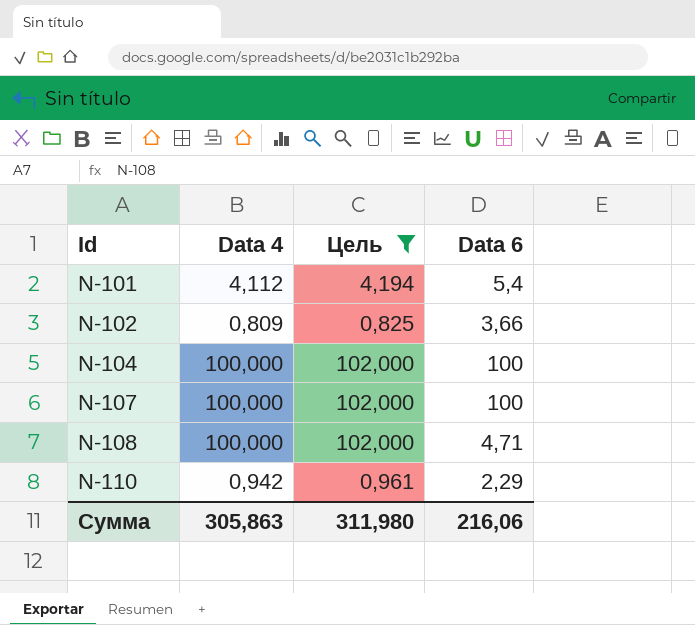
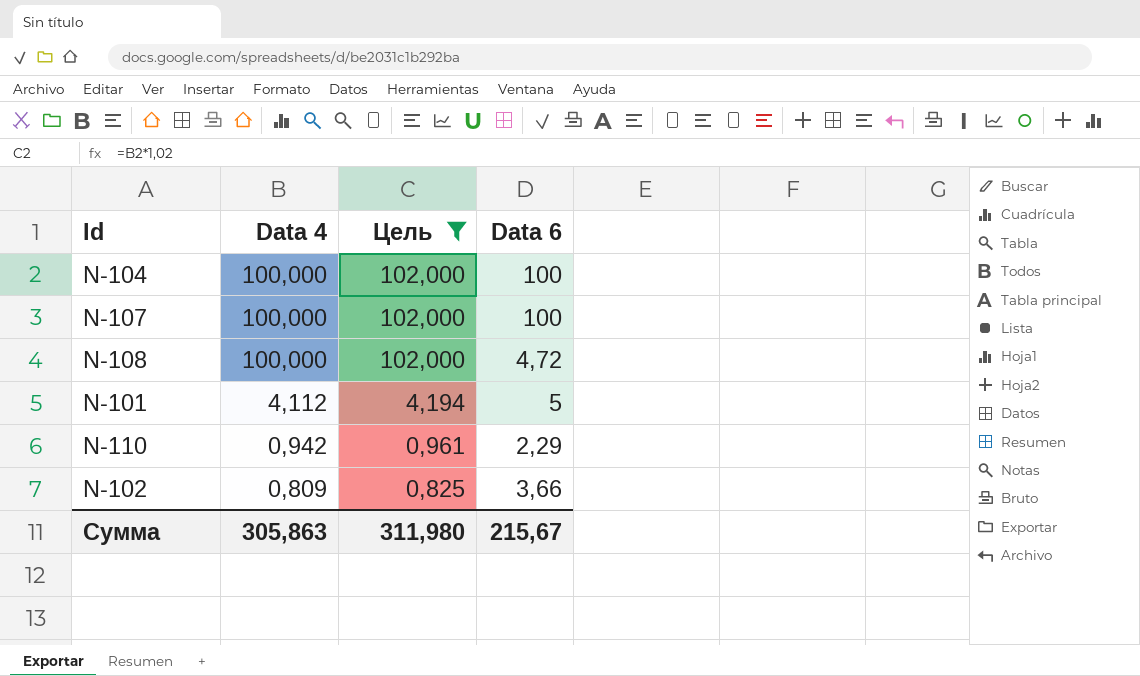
row order: Id ascending -> Data 4 descending
N-108 | Data 6: 4,71 -> 4,72
N-101 | Data 6: 5,4 -> 5
Сумма | Data 6: 216,06 -> 215,67

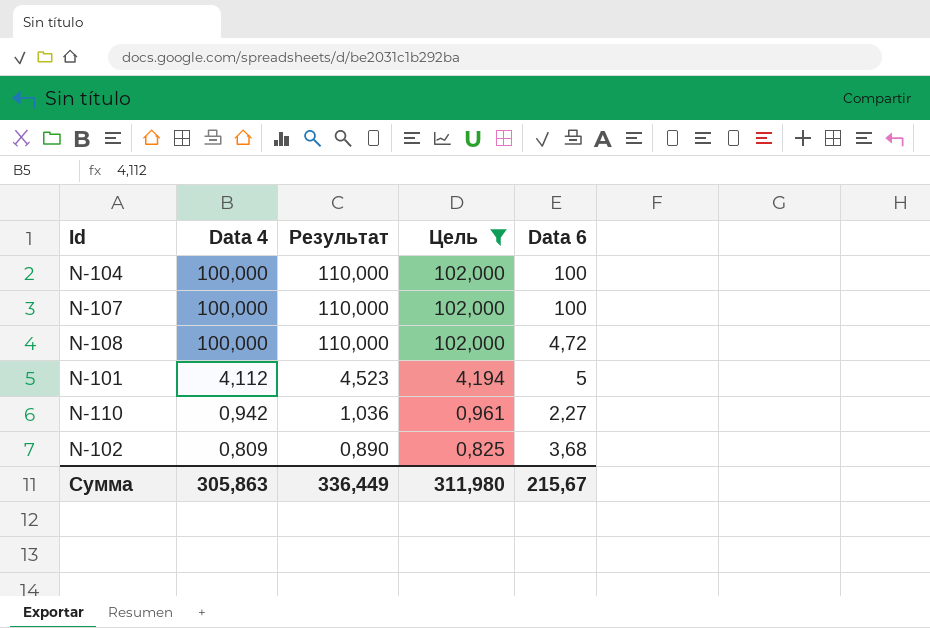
column Результат | formula: none -> [Data 4] * 1,1
N-110 | Data 6: 2,29 -> 2,27
N-102 | Data 6: 3,66 -> 3,68

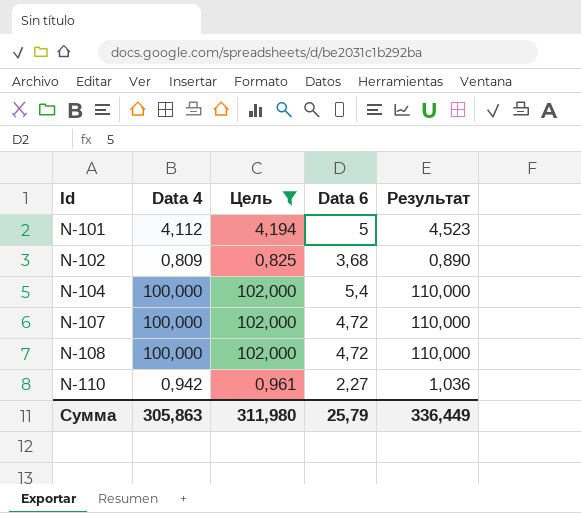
row order: Data 4 descending -> Id ascending
column Результат | position: 3 -> 5
N-104 | Data 6: 100 -> 5,4
N-107 | Data 6: 100 -> 4,72
Сумма | Data 6: 215,67 -> 25,79

